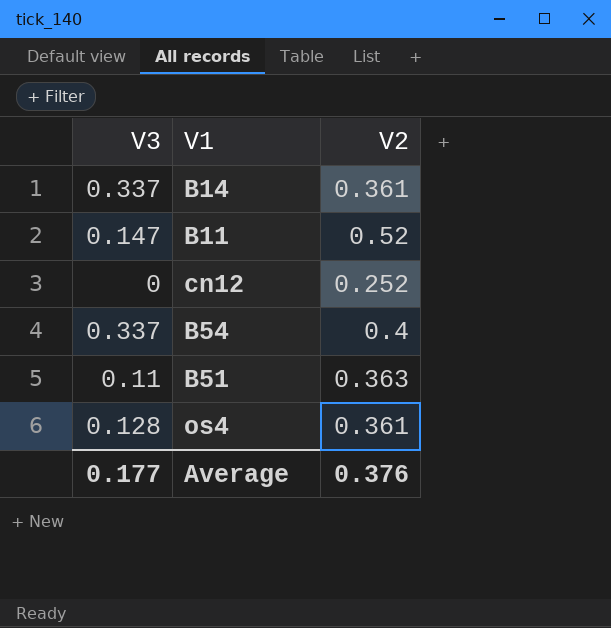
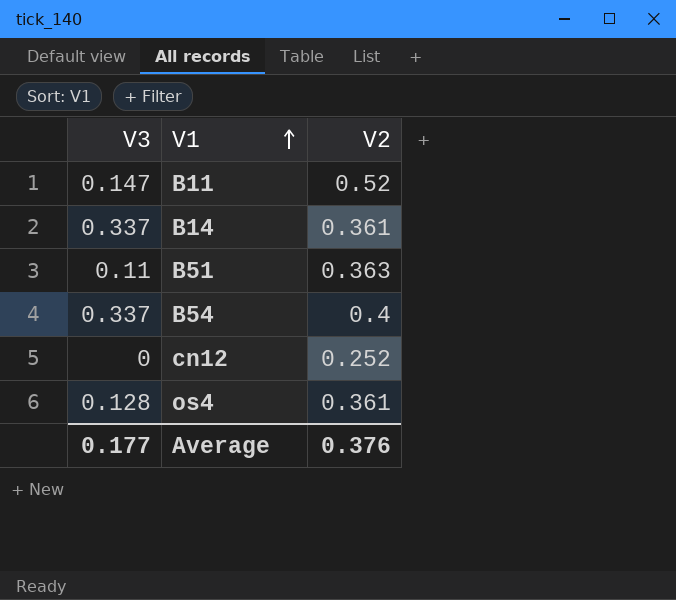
row order: none -> V1 ascending

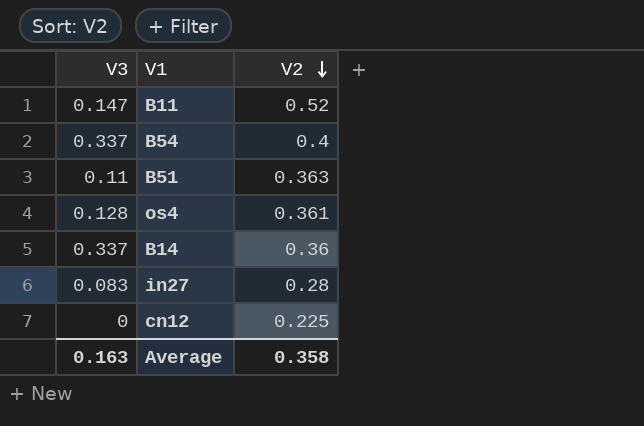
row order: V1 ascending -> V2 descending
B14 | V2: 0.361 -> 0.36
row in27: none -> 0.083 | 0.28
cn12 | V2: 0.252 -> 0.225
Average | V3: 0.177 -> 0.163
Average | V2: 0.376 -> 0.358

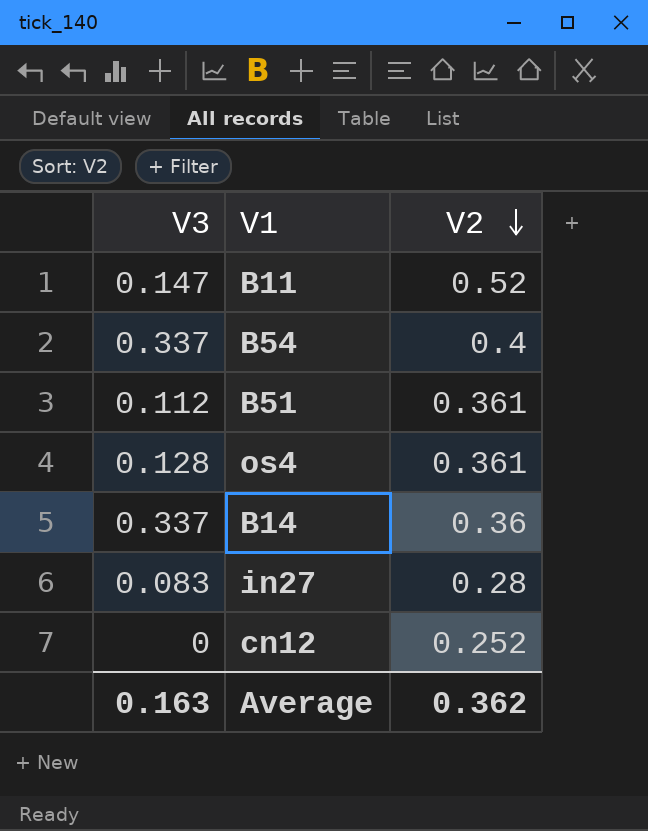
B51 | V3: 0.11 -> 0.112
B51 | V2: 0.363 -> 0.361
cn12 | V2: 0.225 -> 0.252
Average | V2: 0.358 -> 0.362

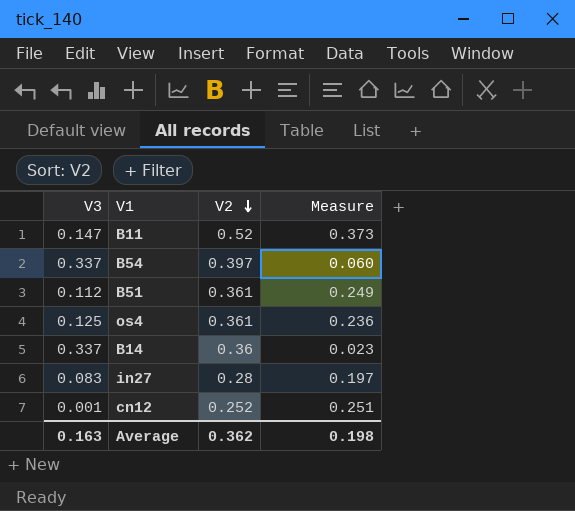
column Measure | formula: none -> [V2] - [V3]
B54 | V2: 0.4 -> 0.397
os4 | V3: 0.128 -> 0.125
cn12 | V3: 0 -> 0.001

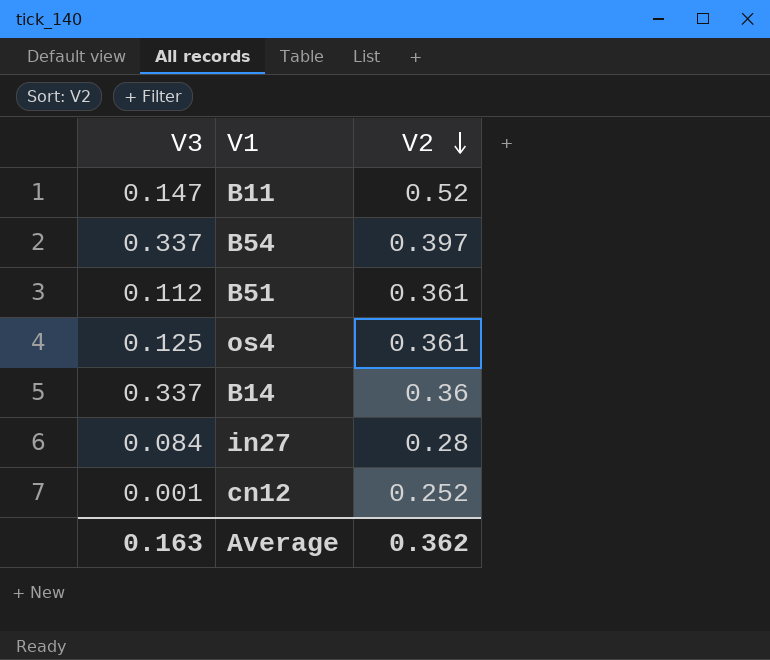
column Measure | formula: [V2] - [V3] -> none
in27 | V3: 0.083 -> 0.084

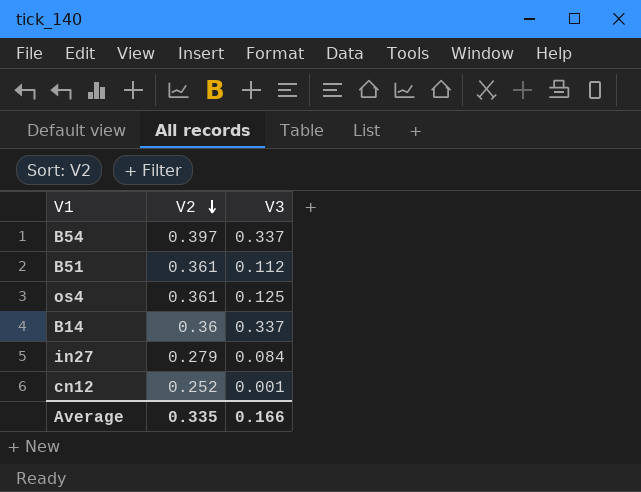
column V3 | position: 1 -> 3
row B11: 0.147 | 0.52 -> none
in27 | V2: 0.28 -> 0.279
Average | V2: 0.362 -> 0.335
Average | V3: 0.163 -> 0.166

